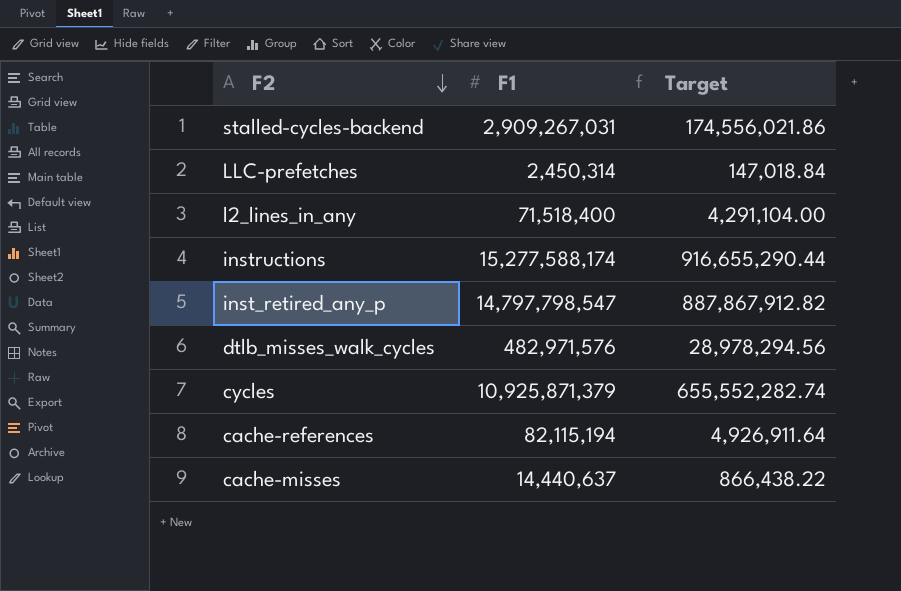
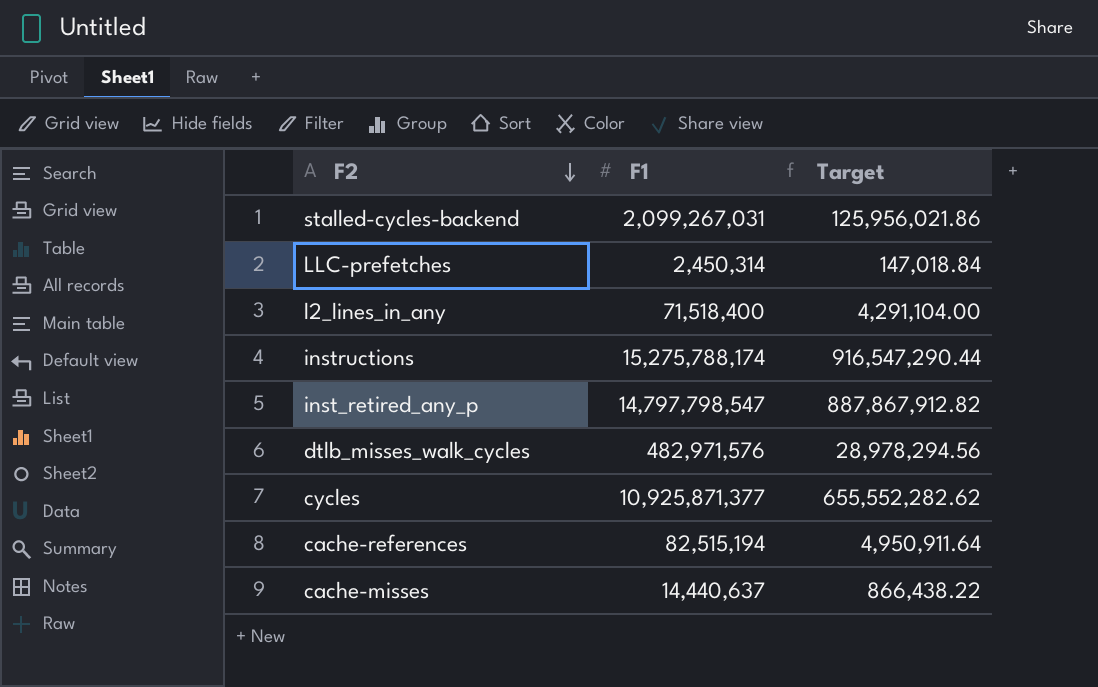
stalled-cycles-backend | F1: 2,909,267,031 -> 2,099,267,031
stalled-cycles-backend | Target: 174,556,021.86 -> 125,956,021.86
instructions | F1: 15,277,588,174 -> 15,275,788,174
instructions | Target: 916,655,290.44 -> 916,547,290.44
cycles | F1: 10,925,871,379 -> 10,925,871,377
cycles | Target: 655,552,282.74 -> 655,552,282.62
cache-references | F1: 82,115,194 -> 82,515,194
cache-references | Target: 4,926,911.64 -> 4,950,911.64

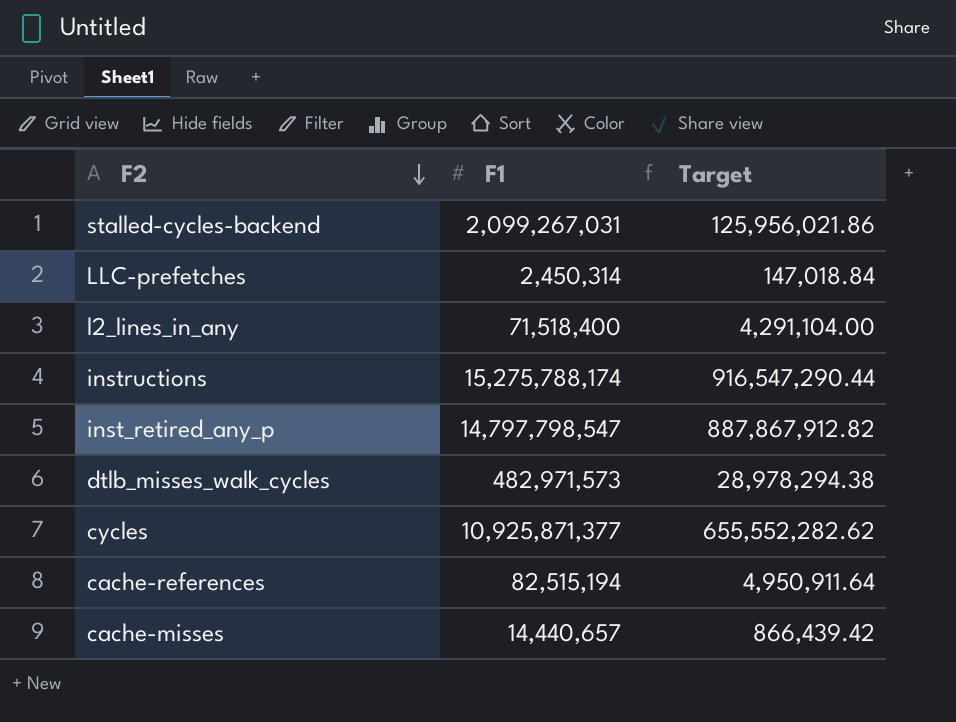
dtlb_misses_walk_cycles | F1: 482,971,576 -> 482,971,573
dtlb_misses_walk_cycles | Target: 28,978,294.56 -> 28,978,294.38
cache-misses | F1: 14,440,637 -> 14,440,657
cache-misses | Target: 866,438.22 -> 866,439.42

